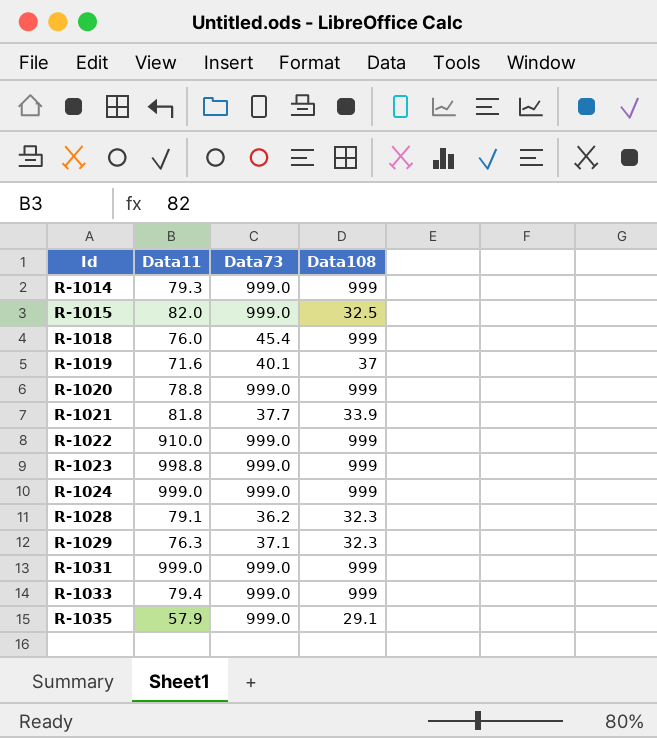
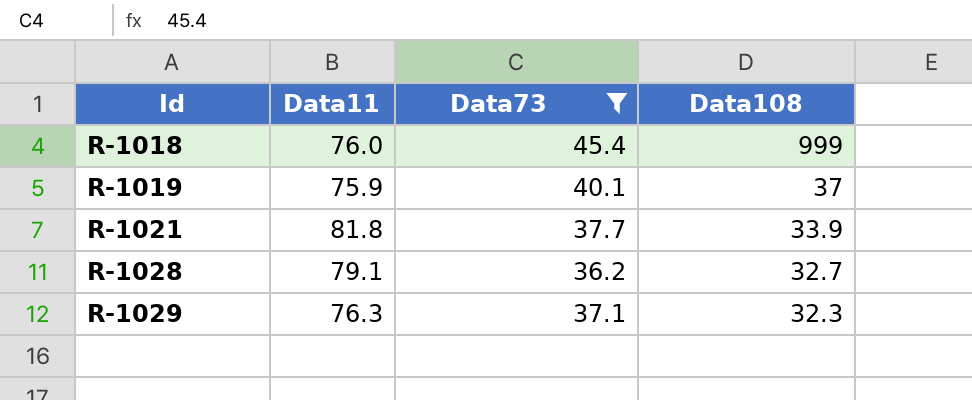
filter: none -> Data73 != 999.0
R-1019 | Data11: 71.6 -> 75.9
R-1028 | Data108: 32.3 -> 32.7

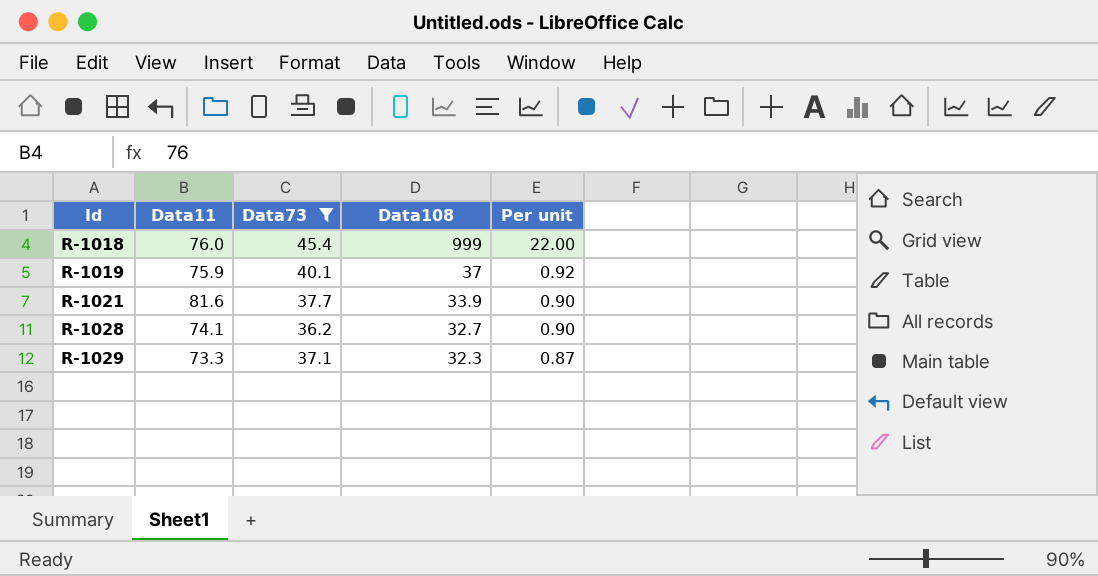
column Per unit | formula: none -> [Data108] / [Data73]
R-1021 | Data11: 81.8 -> 81.6
R-1028 | Data11: 79.1 -> 74.1
R-1029 | Data11: 76.3 -> 73.3

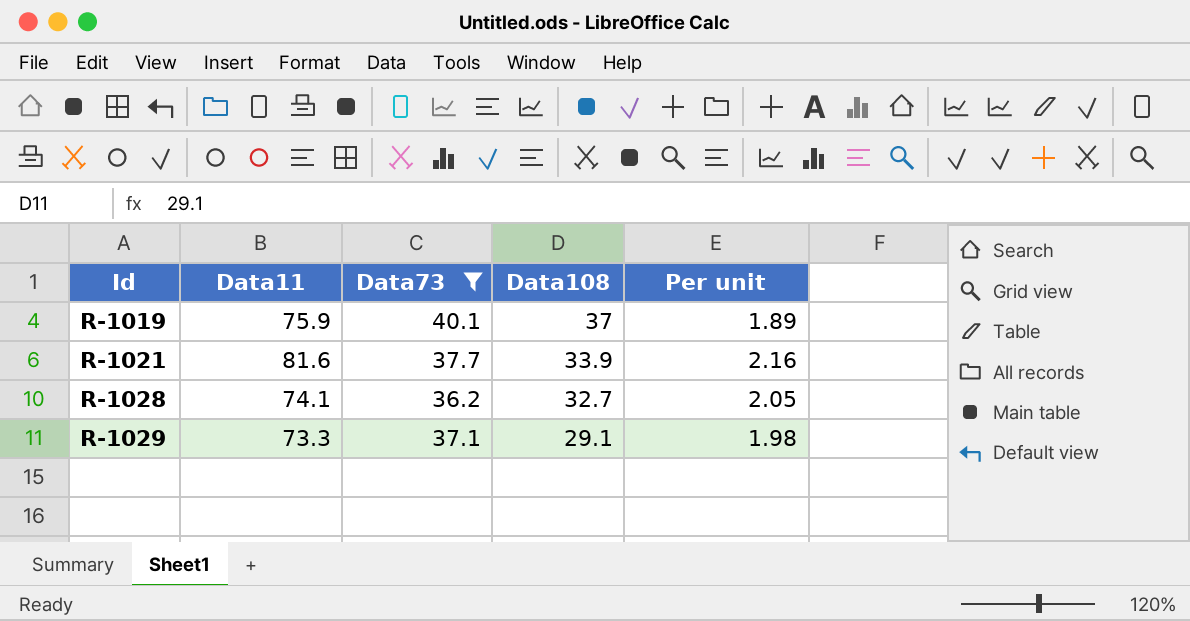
column Per unit | formula: [Data108] / [Data73] -> [Data11] / [Data73]
row R-1018: 76.0 | 45.4 | 999 | 22.00 -> none
R-1029 | Data108: 32.3 -> 29.1

